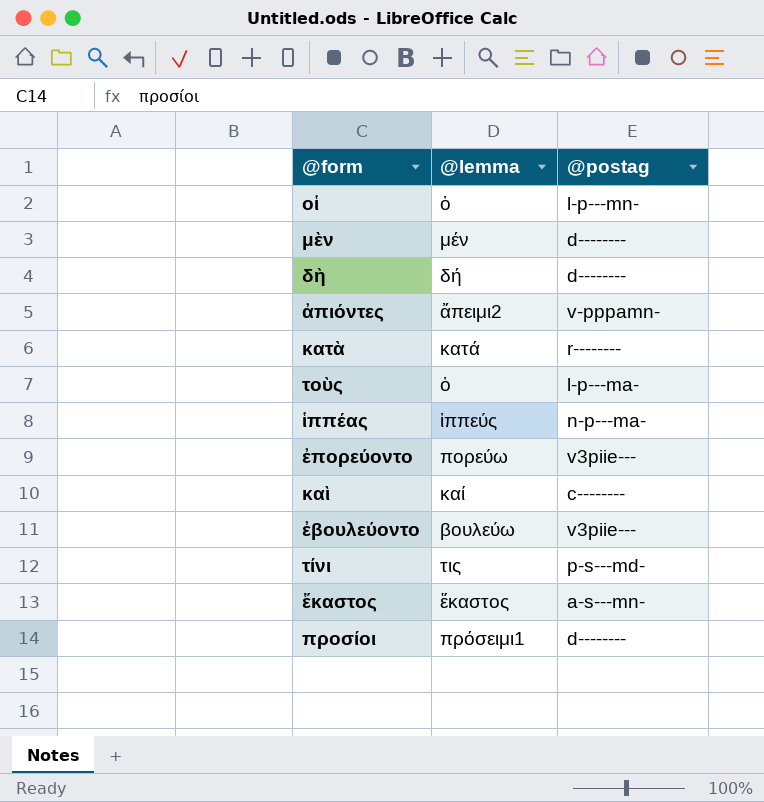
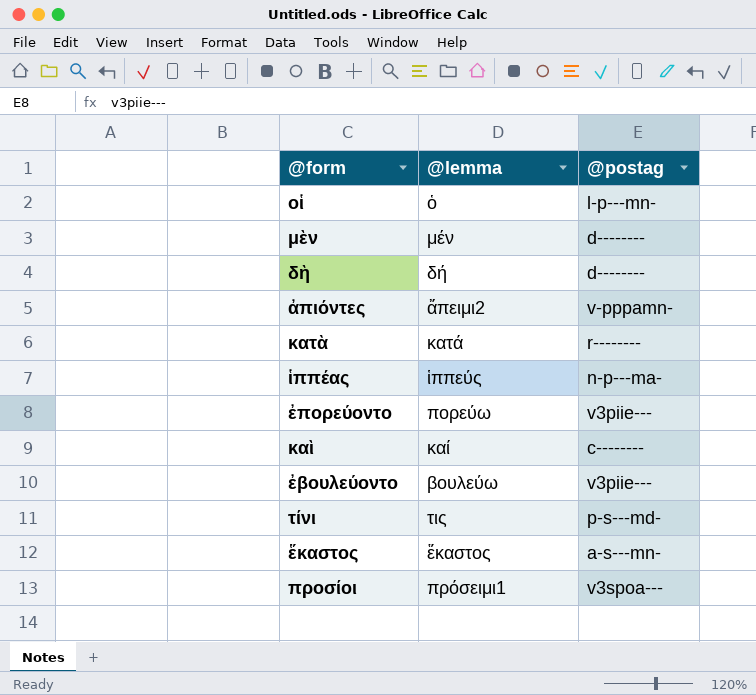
row τοὺς: ὁ | l-p---ma- -> none
προσίοι | @postag: d-------- -> v3spoa---

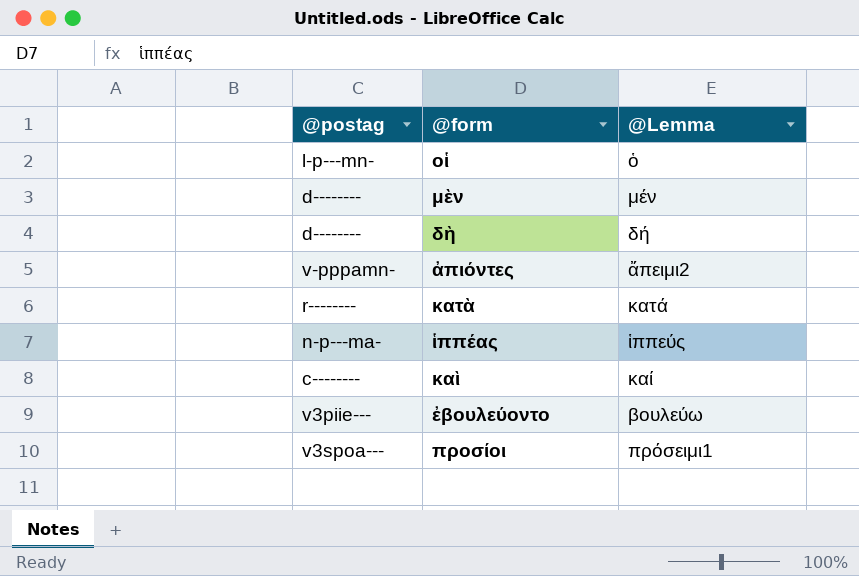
column @postag | position: 3 -> 1
column name: @lemma -> @Lemma
row ἐπορεύοντο: πορεύω | v3piie--- -> none
row τίνι: τις | p-s---md- -> none
row ἕκαστος: ἕκαστος | a-s---mn- -> none

